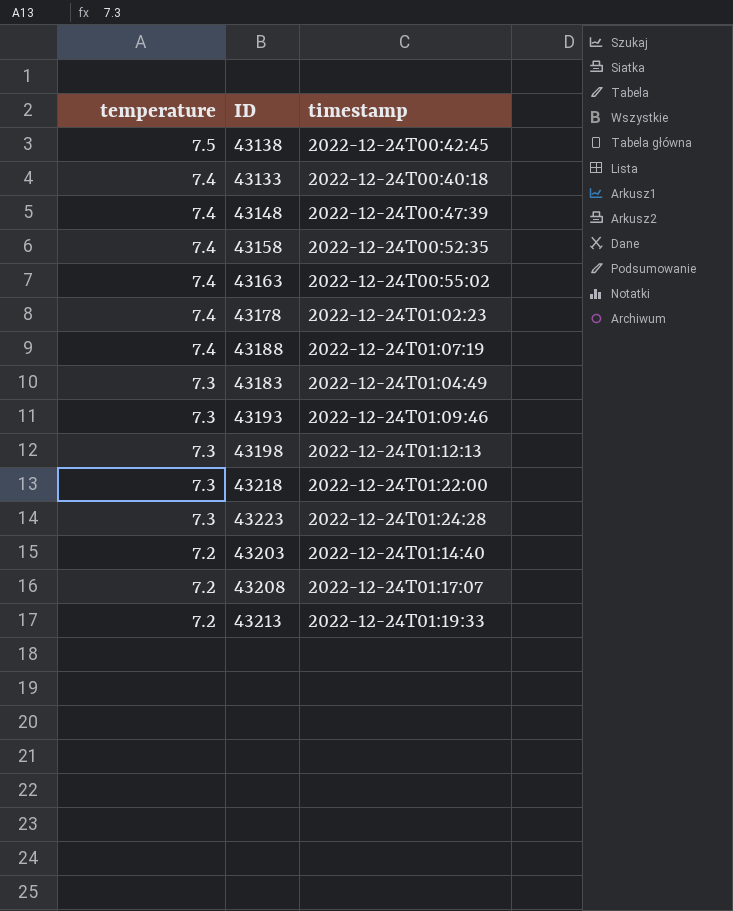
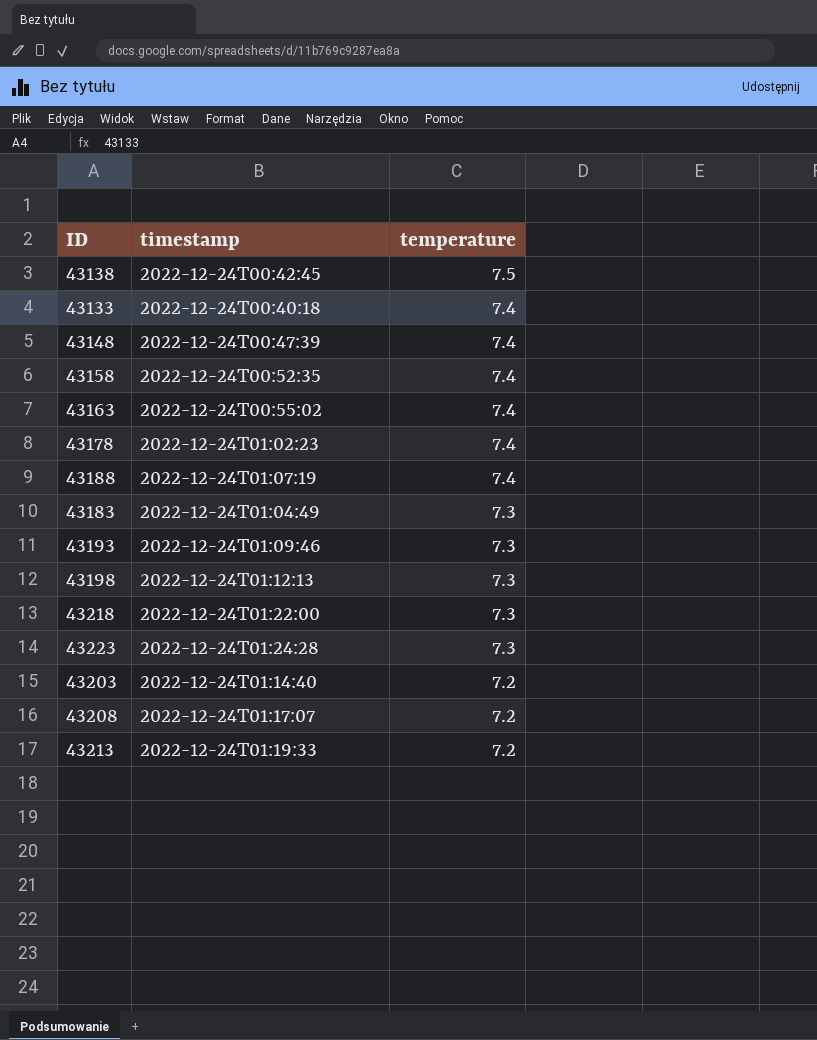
column temperature | position: 1 -> 3

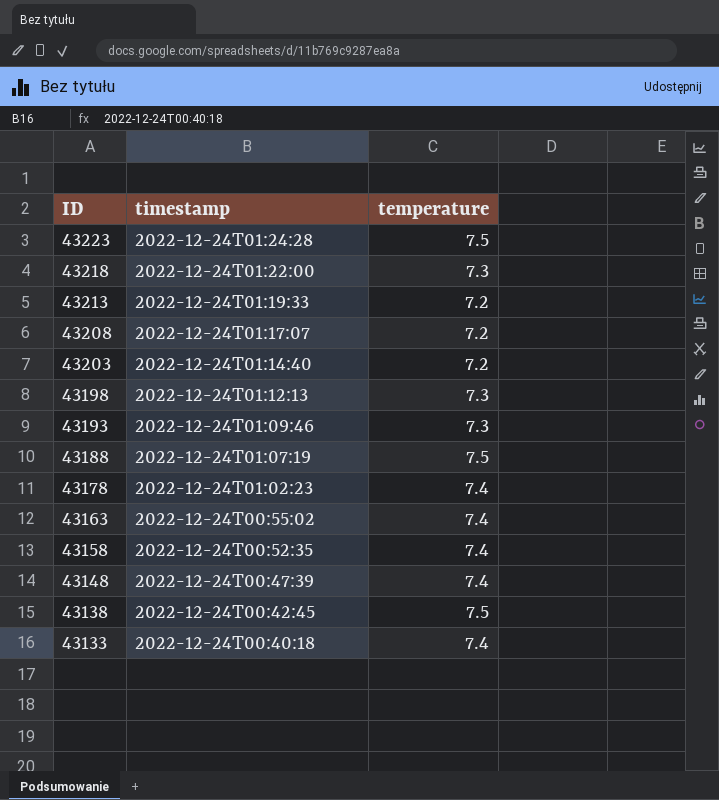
row order: temperature descending -> ID descending
row 43183: 2022-12-24T01:04:49 | 7.3 -> none
43223 | temperature: 7.3 -> 7.5
43188 | temperature: 7.4 -> 7.5

